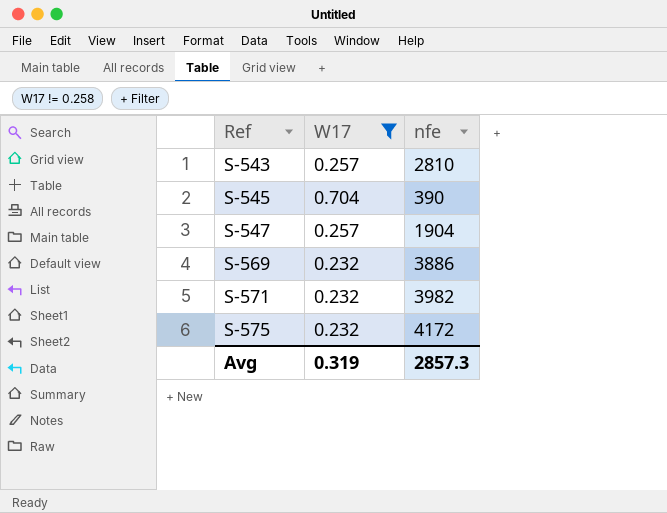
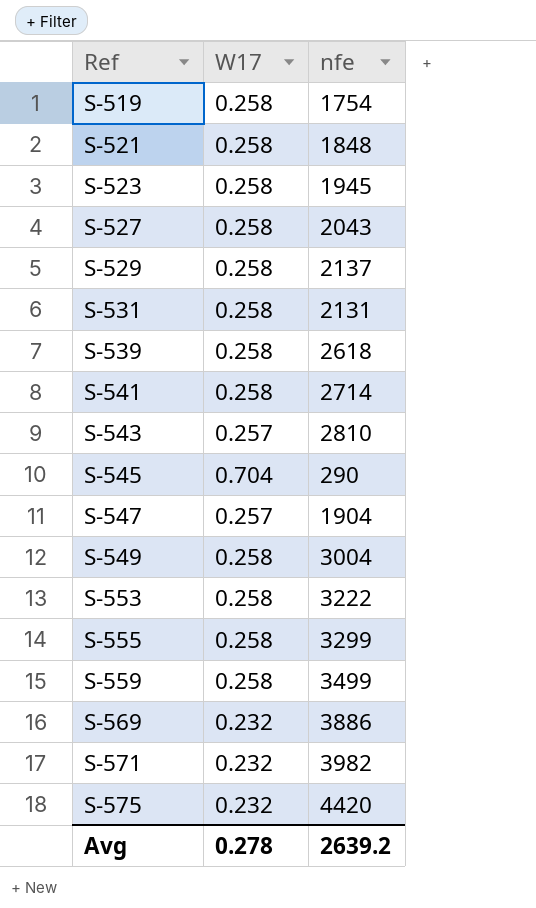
filter: W17 != 0.258 -> none
S-545 | nfe: 390 -> 290
S-575 | nfe: 4172 -> 4420
Avg | W17: 0.319 -> 0.278
Avg | nfe: 2857.3 -> 2639.2

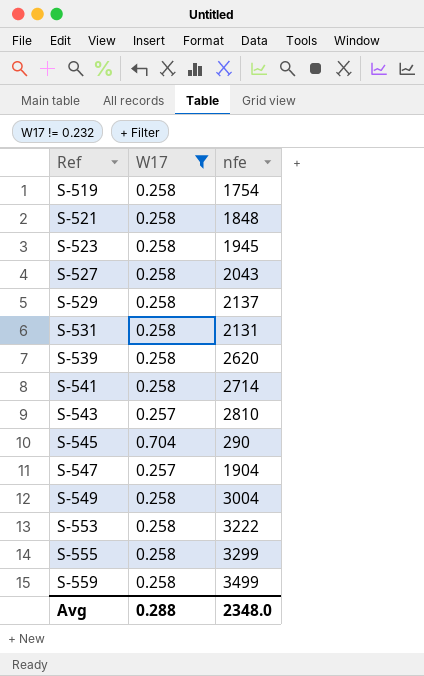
filter: none -> W17 != 0.232
S-539 | nfe: 2618 -> 2620
Avg | W17: 0.278 -> 0.288
Avg | nfe: 2639.2 -> 2348.0

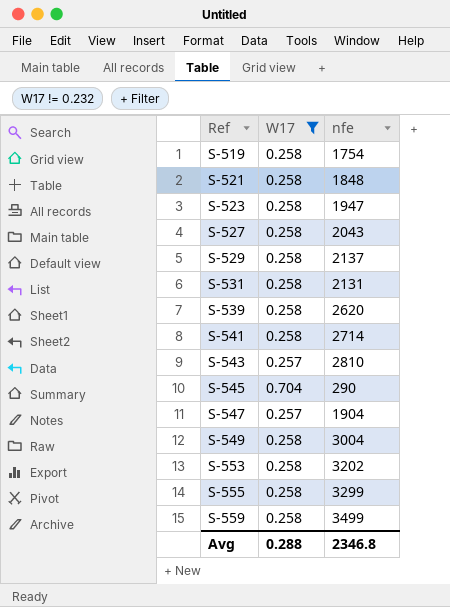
S-523 | nfe: 1945 -> 1947
S-553 | nfe: 3222 -> 3202
Avg | nfe: 2348.0 -> 2346.8

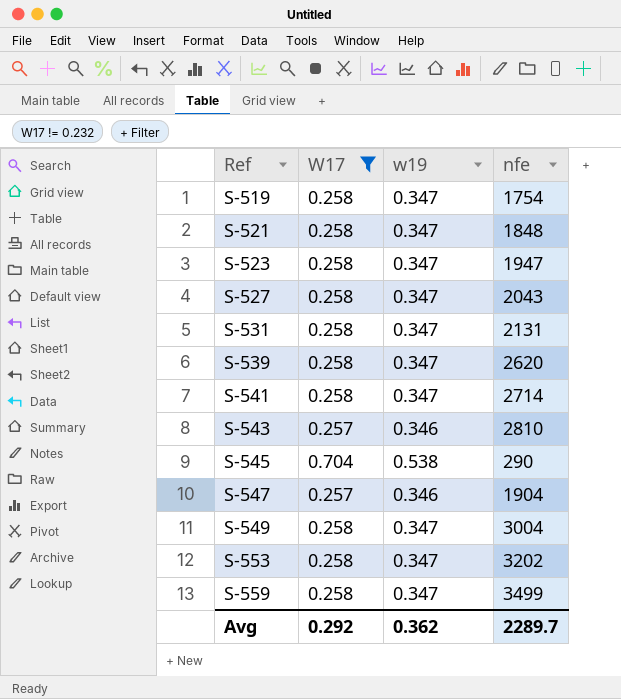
column w19 | position: none -> 3
row S-529: 0.258 | 2137 -> none
row S-555: 0.258 | 3299 -> none
Avg | W17: 0.288 -> 0.292
Avg | nfe: 2346.8 -> 2289.7

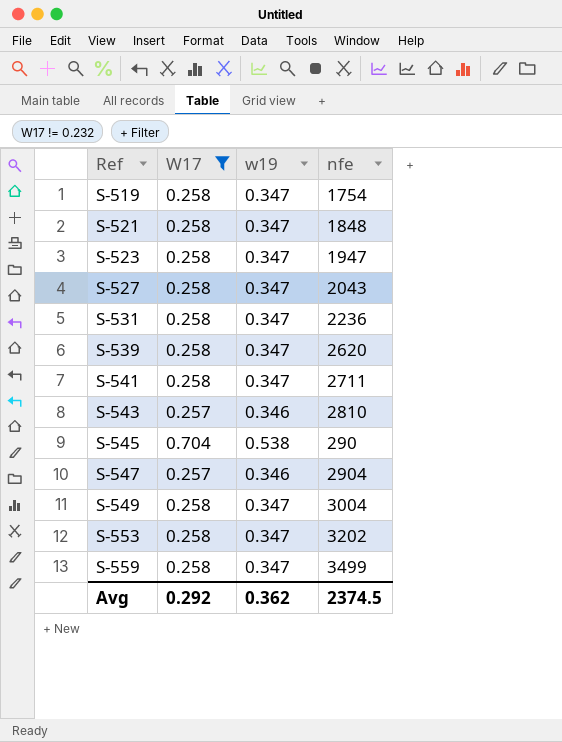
S-531 | nfe: 2131 -> 2236
S-541 | nfe: 2714 -> 2711
S-547 | nfe: 1904 -> 2904
Avg | nfe: 2289.7 -> 2374.5

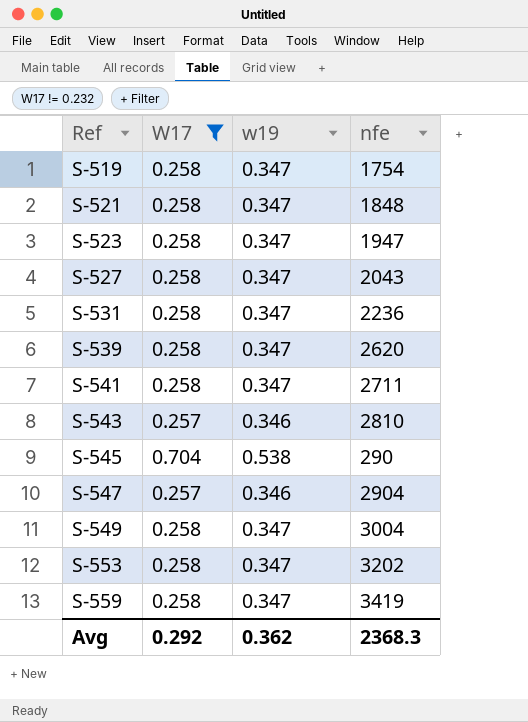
S-559 | nfe: 3499 -> 3419
Avg | nfe: 2374.5 -> 2368.3

